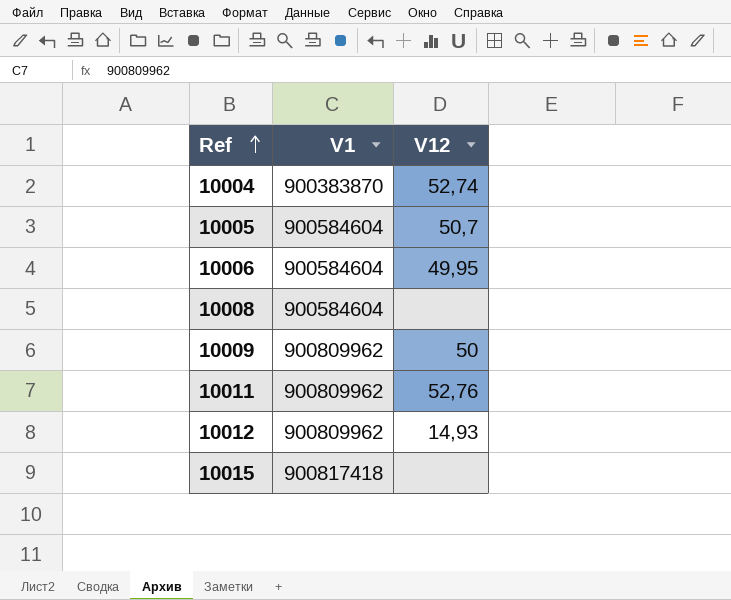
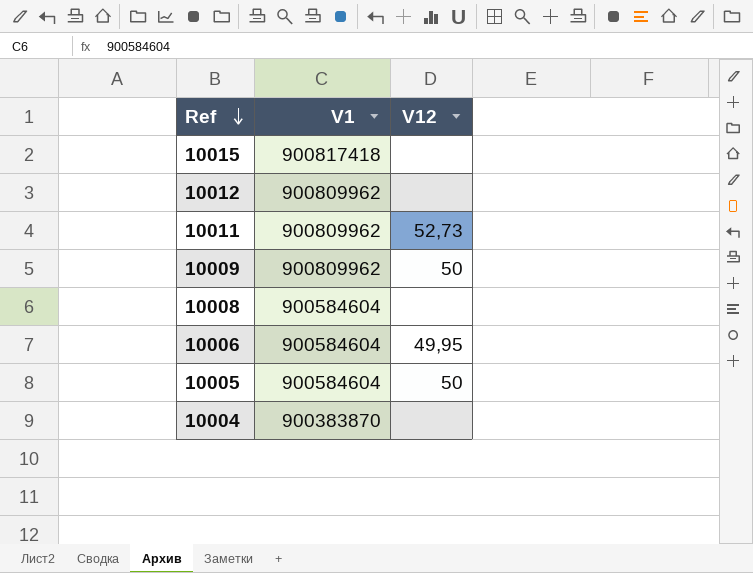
row order: Ref ascending -> Ref descending
10012 | V12: 14,93 -> none
10011 | V12: 52,76 -> 52,73
10005 | V12: 50,7 -> 50
10004 | V12: 52,74 -> none

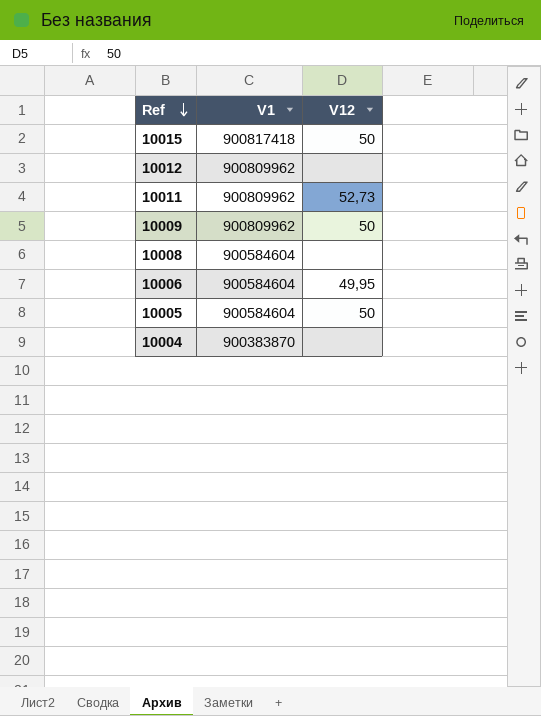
10015 | V12: none -> 50

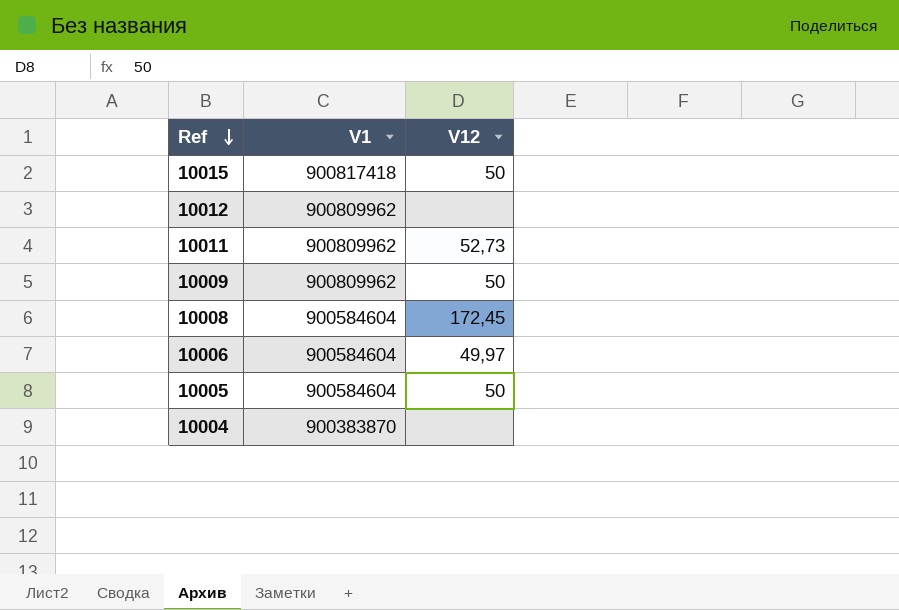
10008 | V12: none -> 172,45
10006 | V12: 49,95 -> 49,97

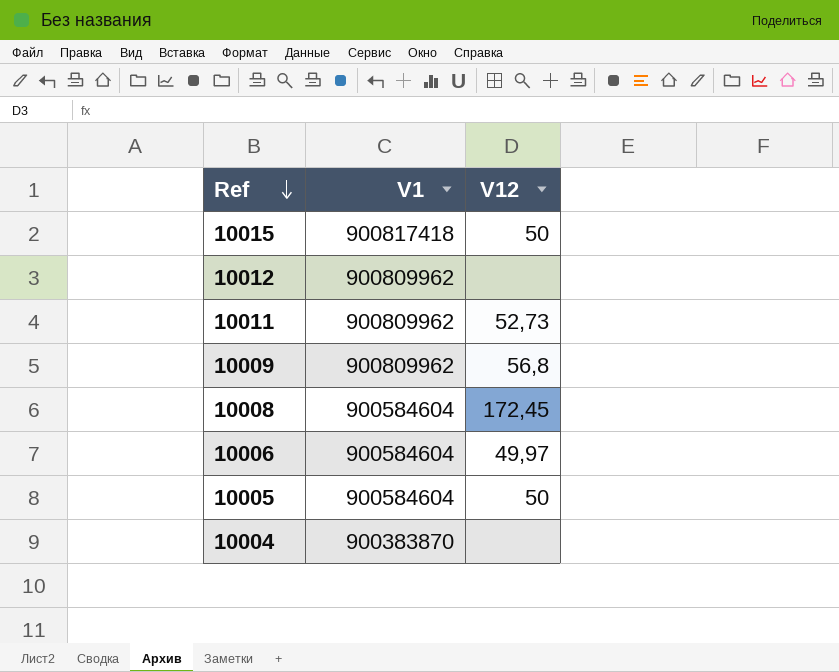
10009 | V12: 50 -> 56,8

